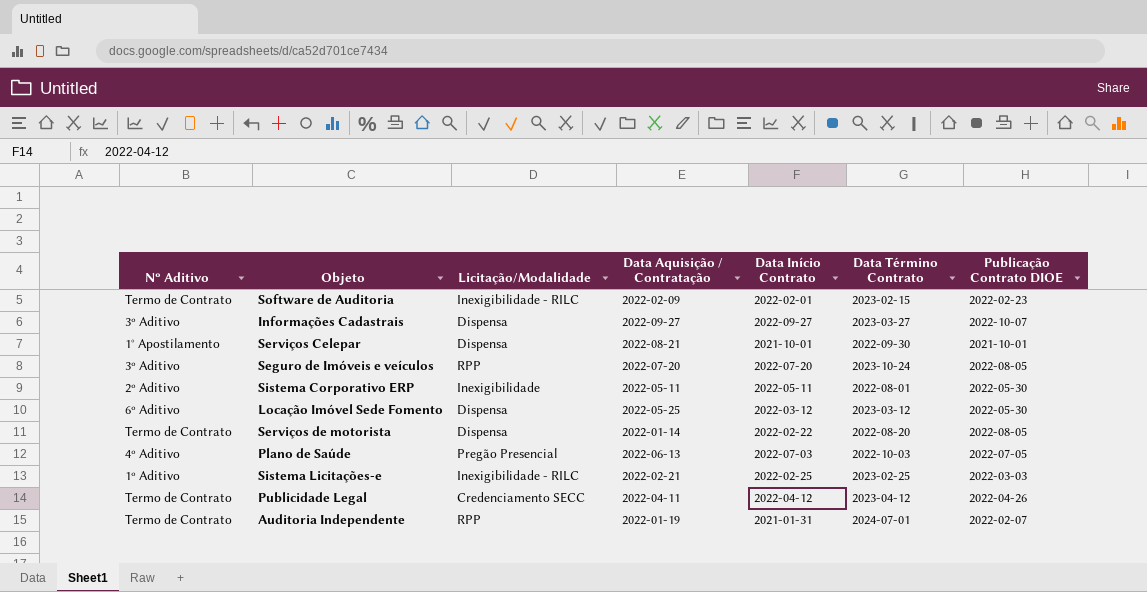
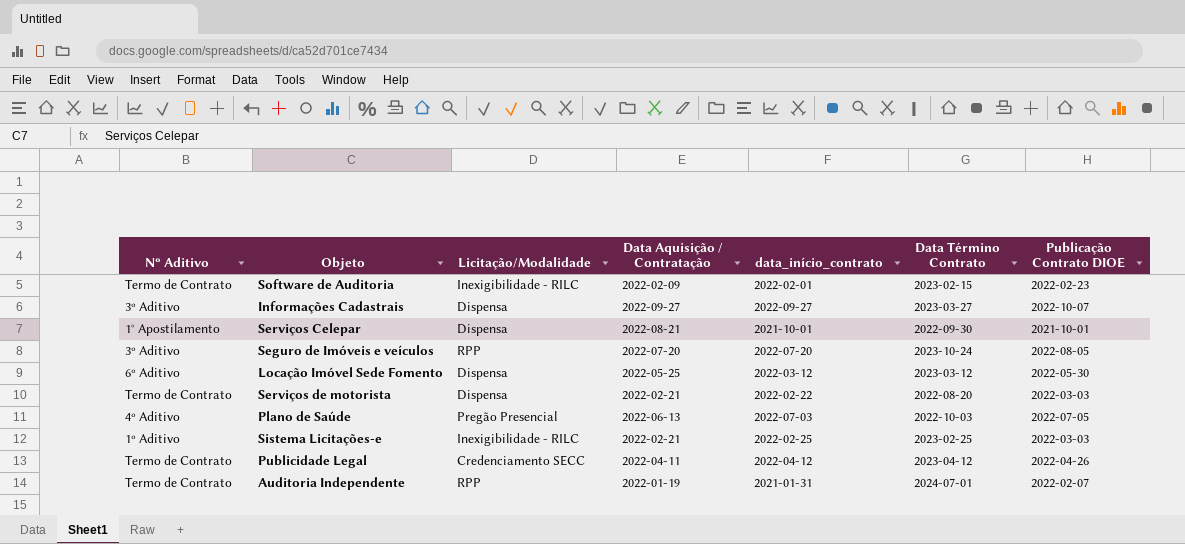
column name: Data Início Contrato -> data_início_contrato
row Sistema Corporativo ERP: 2º Aditivo | Inexigibilidade | 2022-05-11 | 2022-05-11 | 2022-08-01 | 2022-05-30 -> none
Serviços de motorista | Data Aquisição / Contratação: 2022-01-14 -> 2022-02-21
Serviços de motorista | Publicação Contrato DIOE: 2022-08-05 -> 2022-03-03

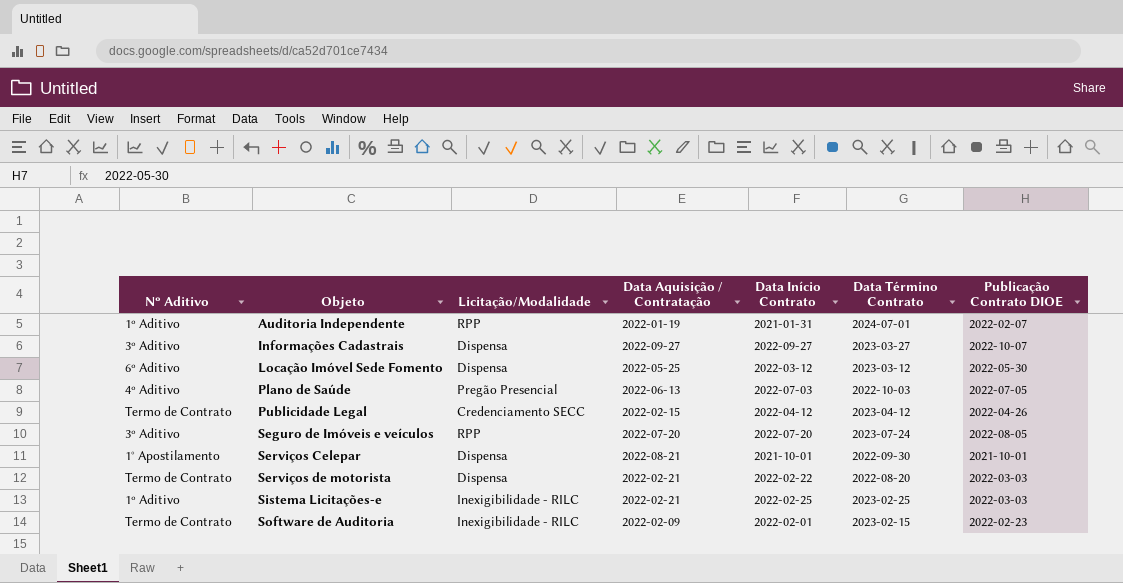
row order: none -> Objeto ascending
column name: data_início_contrato -> Data Início Contrato
Auditoria Independente | Nº Aditivo: Termo de Contrato -> 1º Aditivo
Publicidade Legal | Data Aquisição / Contratação: 2022-04-11 -> 2022-02-15
Seguro de Imóveis e veículos | Data Término Contrato: 2023-10-24 -> 2023-07-24

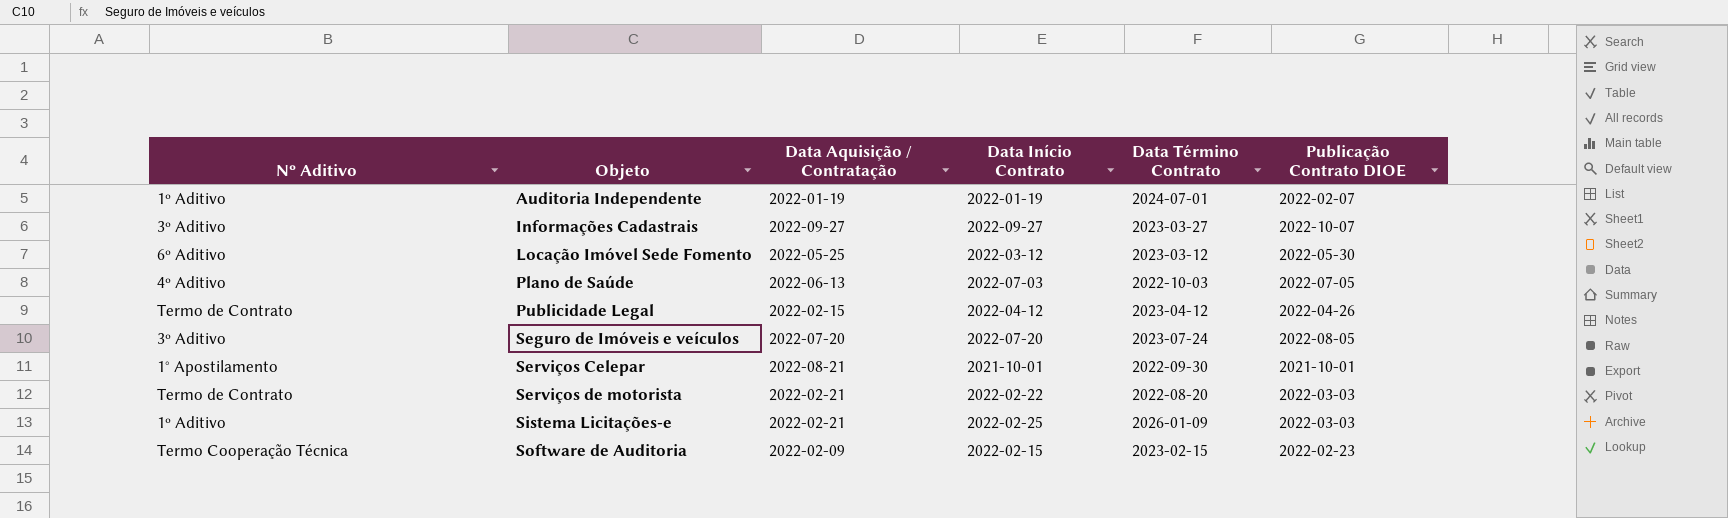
column Licitação/Modalidade | position: 3 -> none
Auditoria Independente | Data Início Contrato: 2021-01-31 -> 2022-01-19
Sistema Licitações-e | Data Término Contrato: 2023-02-25 -> 2026-01-09
Software de Auditoria | Nº Aditivo: Termo de Contrato -> Termo Cooperação Técnica
Software de Auditoria | Data Início Contrato: 2022-02-01 -> 2022-02-15

